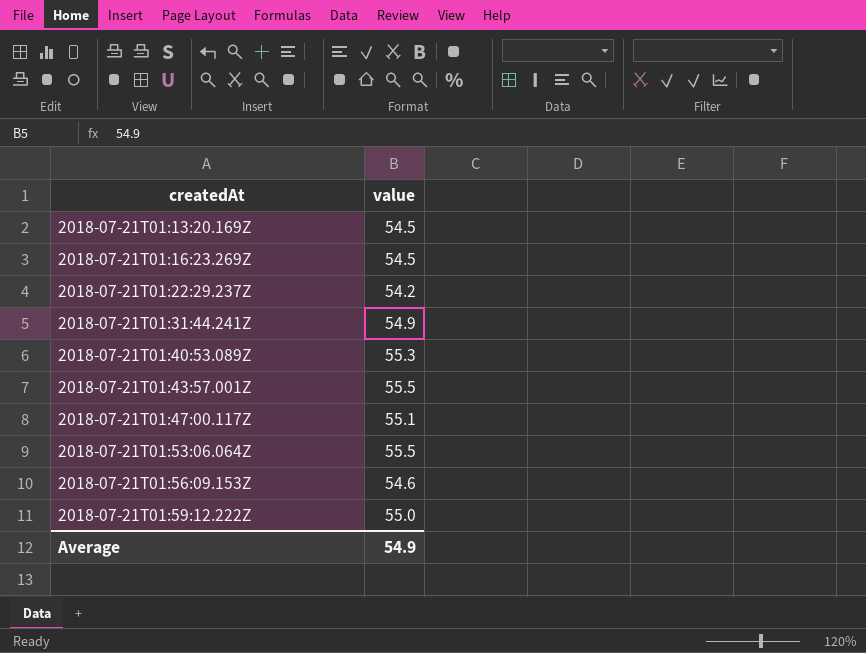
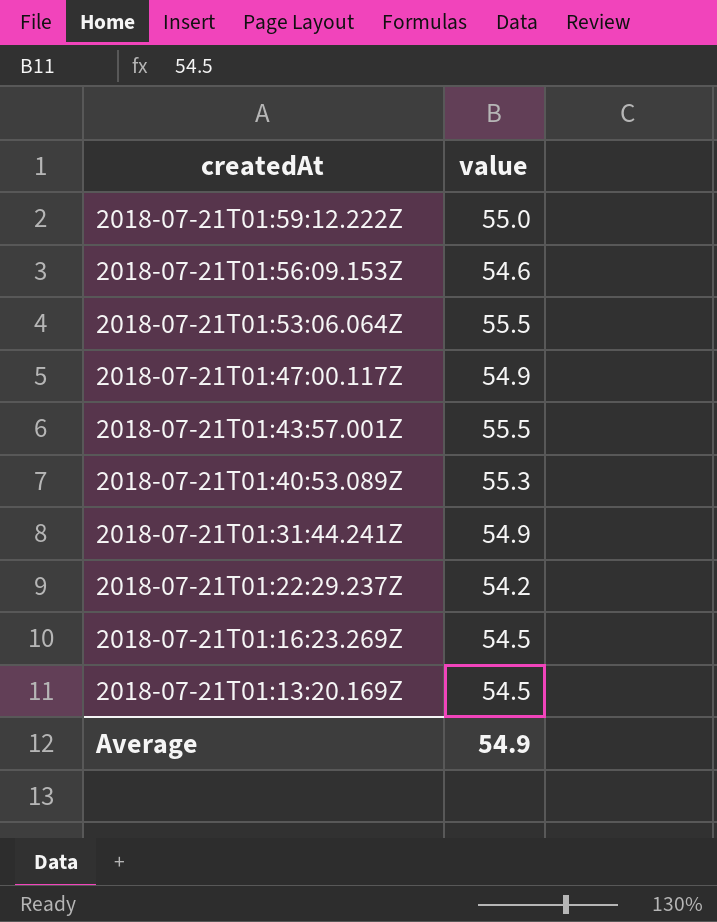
row order: createdAt ascending -> createdAt descending
2018-07-21T01:47:00.117Z | value: 55.1 -> 54.9

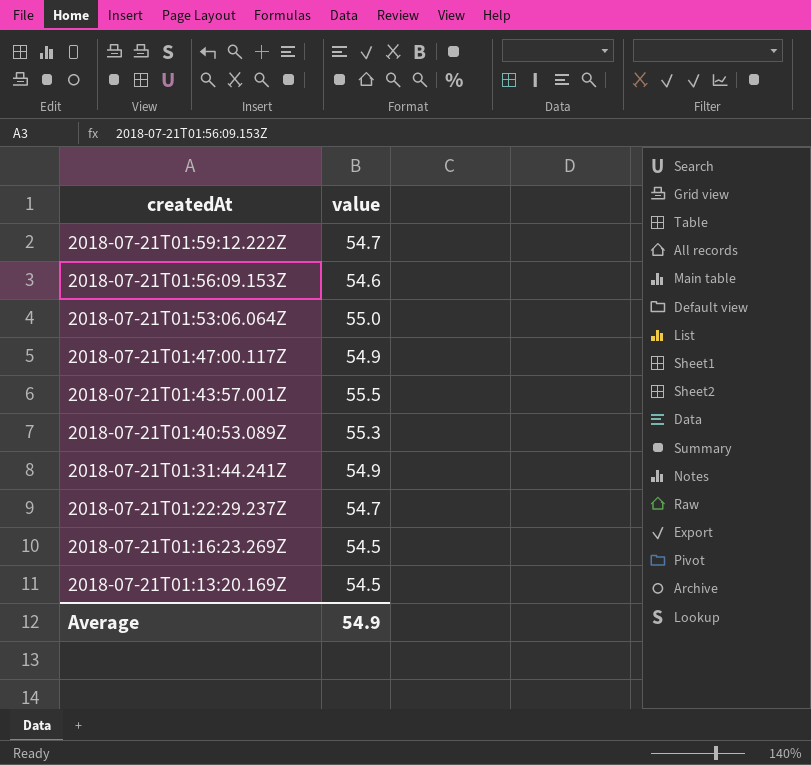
2018-07-21T01:59:12.222Z | value: 55.0 -> 54.7
2018-07-21T01:53:06.064Z | value: 55.5 -> 55.0
2018-07-21T01:22:29.237Z | value: 54.2 -> 54.7

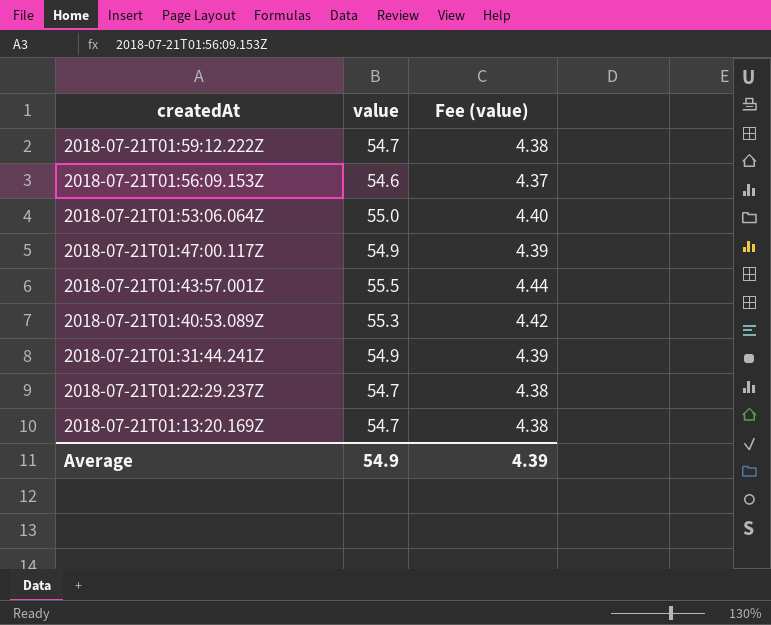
column Fee (value) | formula: none -> [value] * 0.08
row 2018-07-21T01:16:23.269Z: 54.5 -> none
2018-07-21T01:13:20.169Z | value: 54.5 -> 54.7

